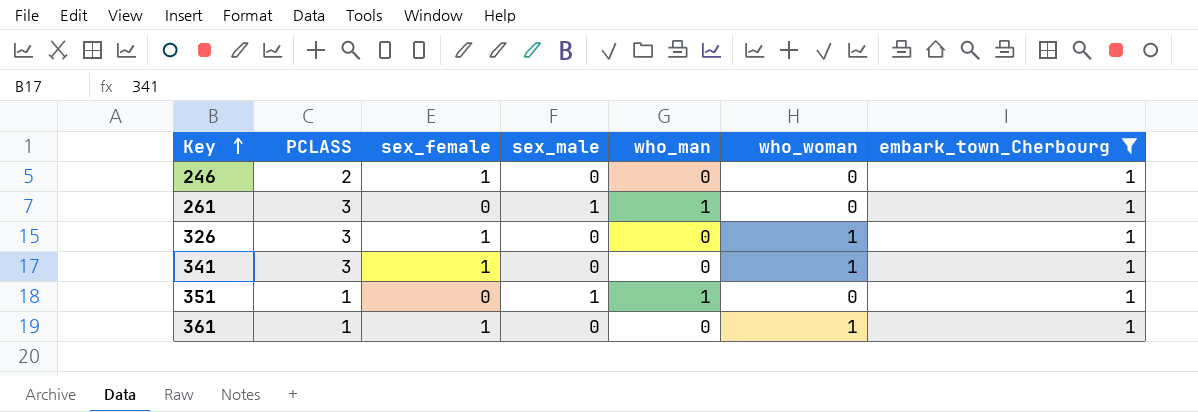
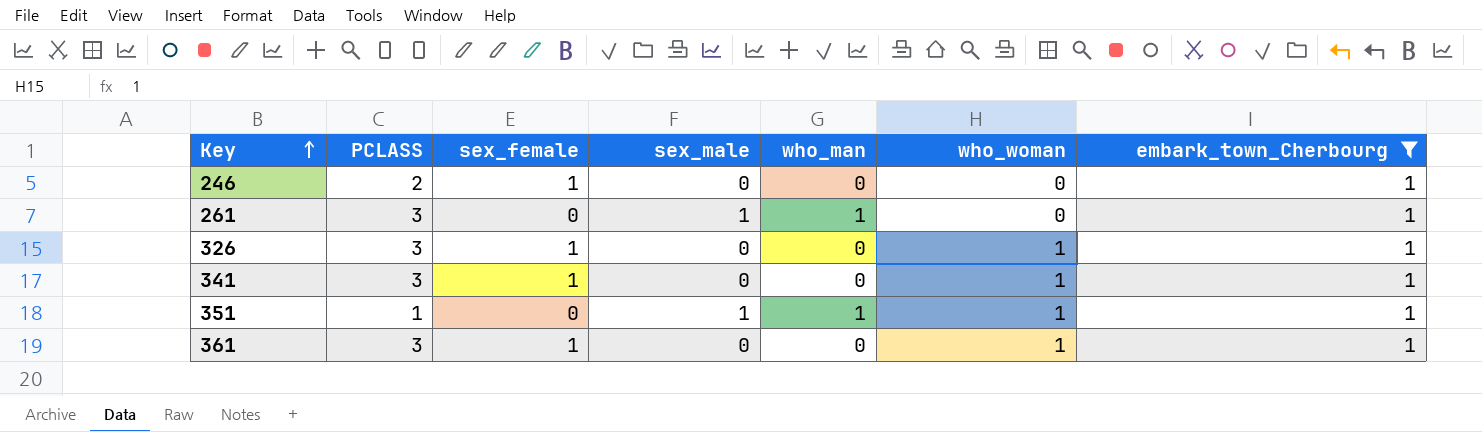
351 | who_woman: 0 -> 1
361 | PCLASS: 1 -> 3

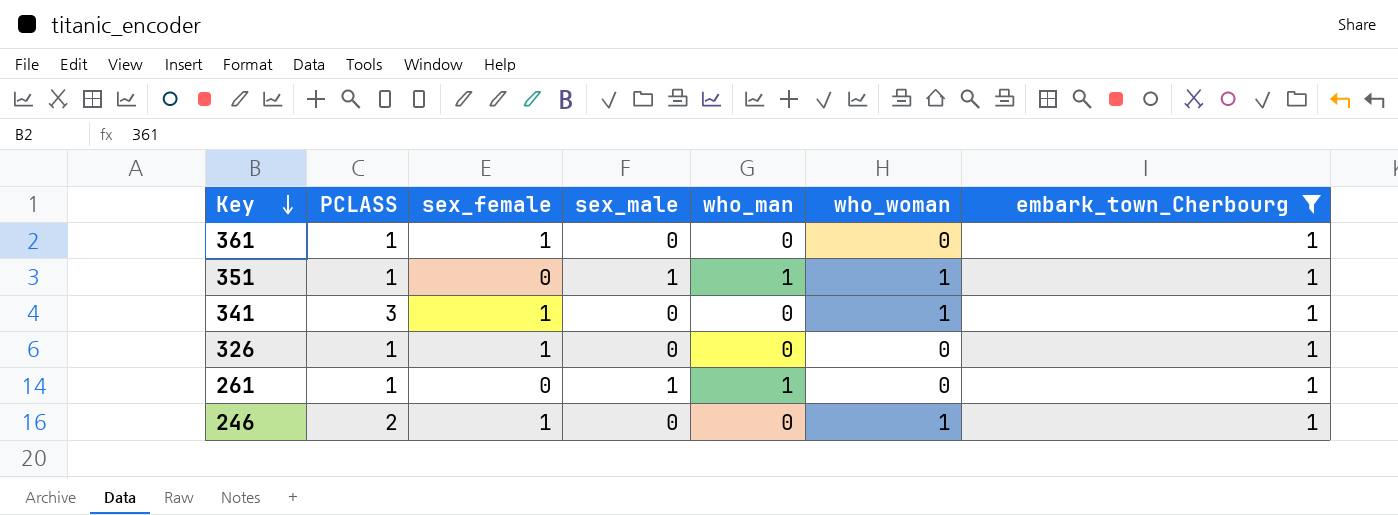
row order: Key ascending -> Key descending
361 | PCLASS: 3 -> 1
361 | who_woman: 1 -> 0
326 | PCLASS: 3 -> 1
326 | who_woman: 1 -> 0
261 | PCLASS: 3 -> 1
246 | who_woman: 0 -> 1

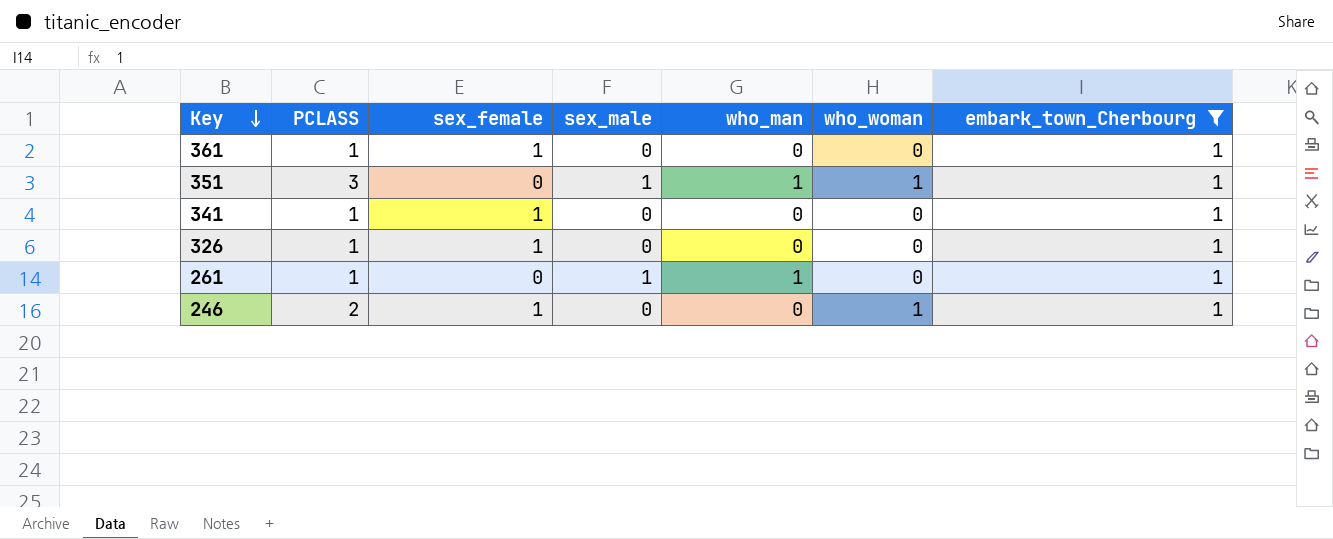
351 | PCLASS: 1 -> 3
341 | PCLASS: 3 -> 1
341 | who_woman: 1 -> 0

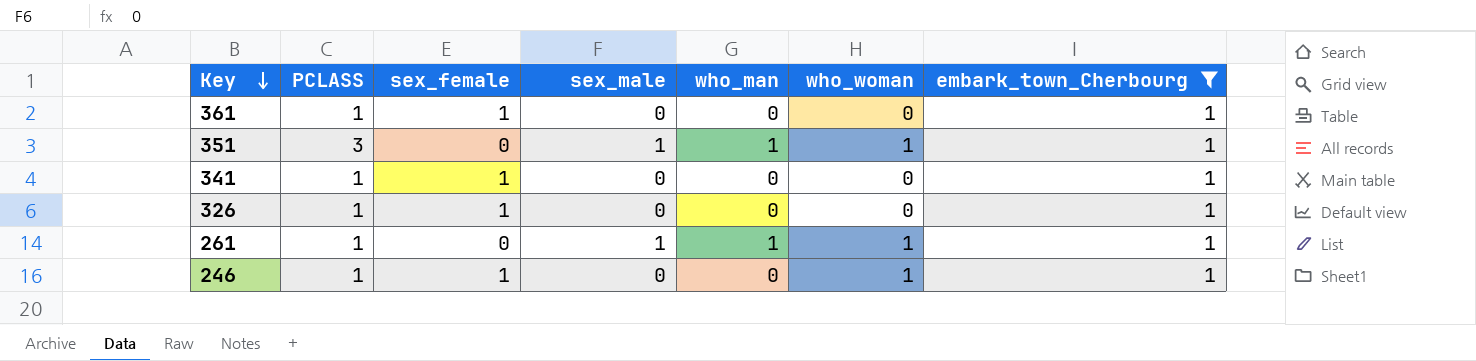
261 | who_woman: 0 -> 1
246 | PCLASS: 2 -> 1

